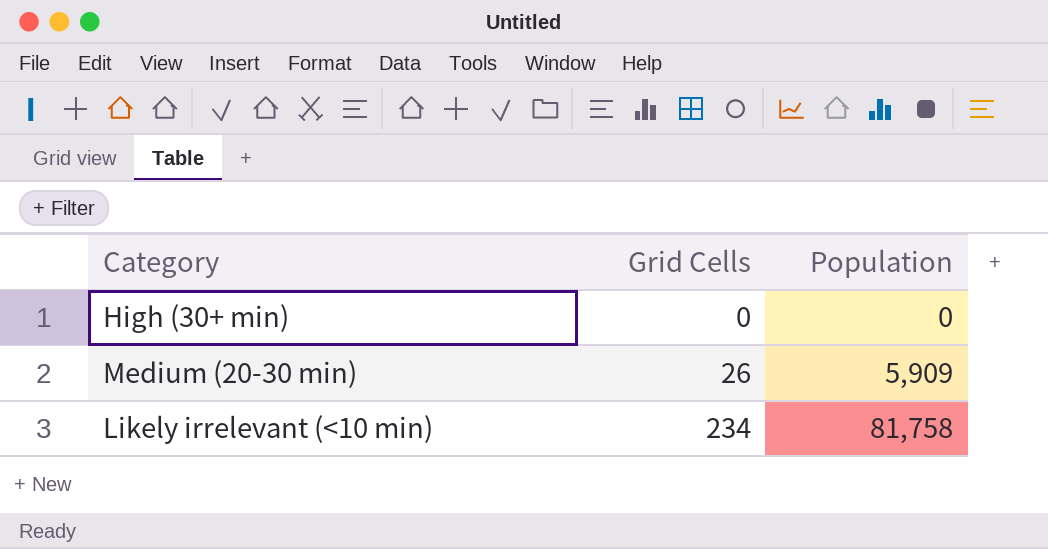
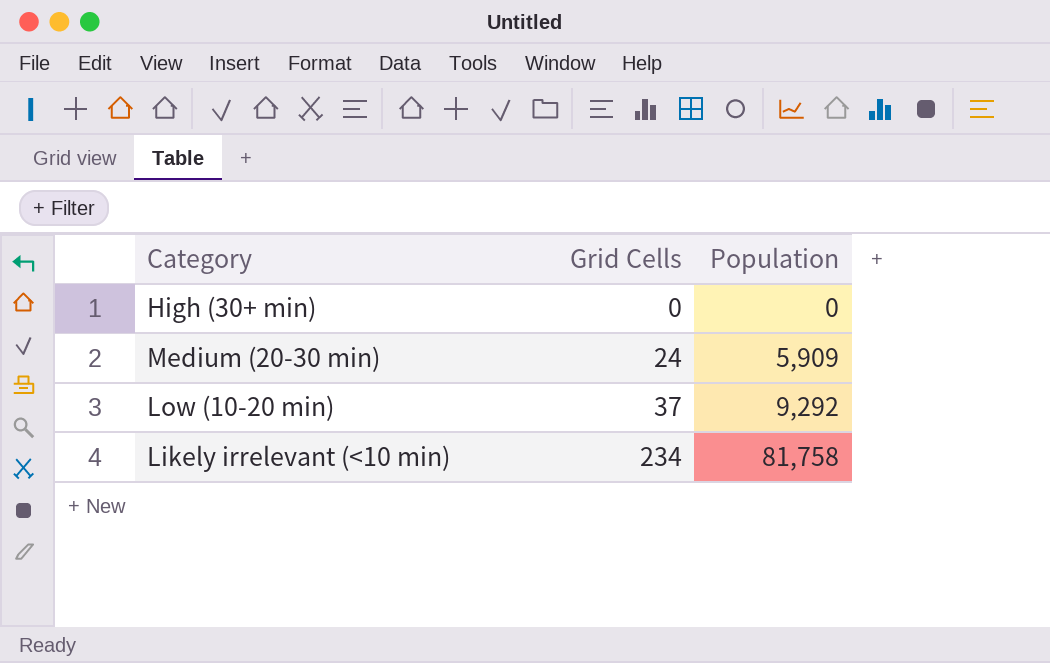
Medium (20-30 min) | Grid Cells: 26 -> 24
row Low (10-20 min): none -> 37 | 9,292

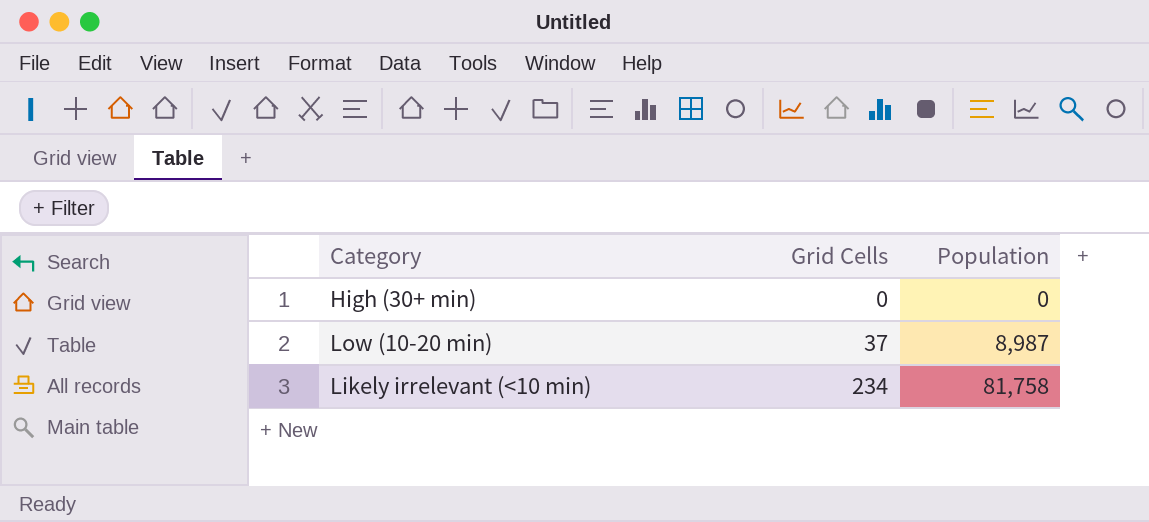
row Medium (20-30 min): 24 | 5,909 -> none
Low (10-20 min) | Population: 9,292 -> 8,987

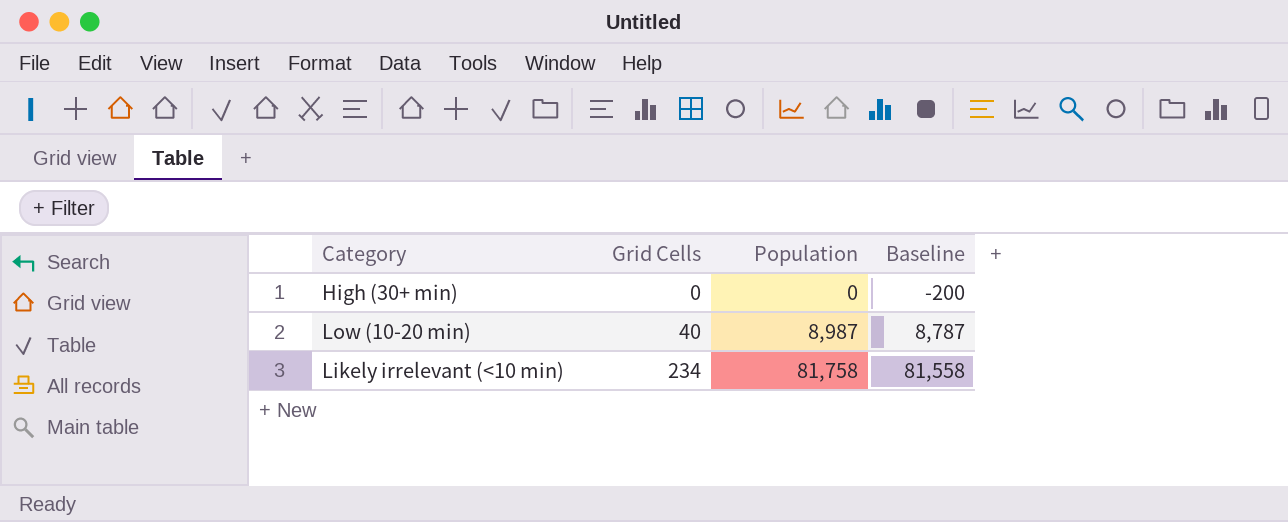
column Baseline | formula: none -> [Population] - 200
Low (10-20 min) | Grid Cells: 37 -> 40

